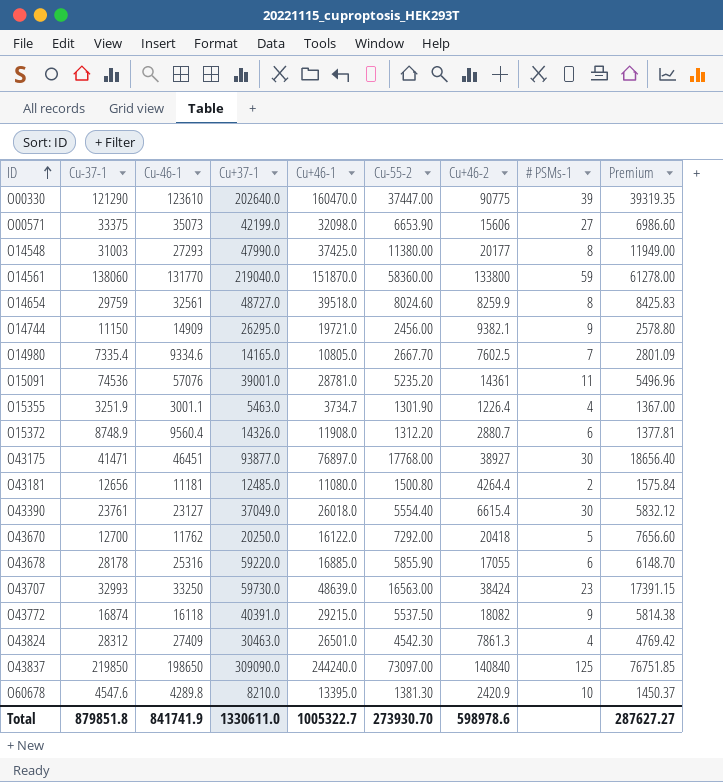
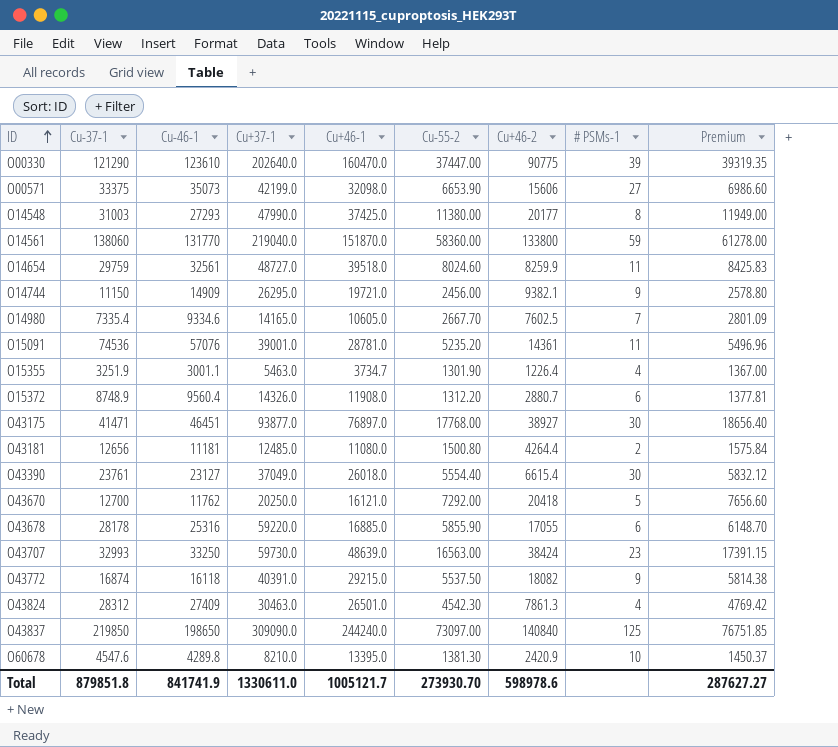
O14654 | # PSMs-1: 8 -> 11
O14980 | Cu+46-1: 10805.0 -> 10605.0
O43670 | Cu+46-1: 16122.0 -> 16121.0
Total | Cu+46-1: 1005322.7 -> 1005121.7

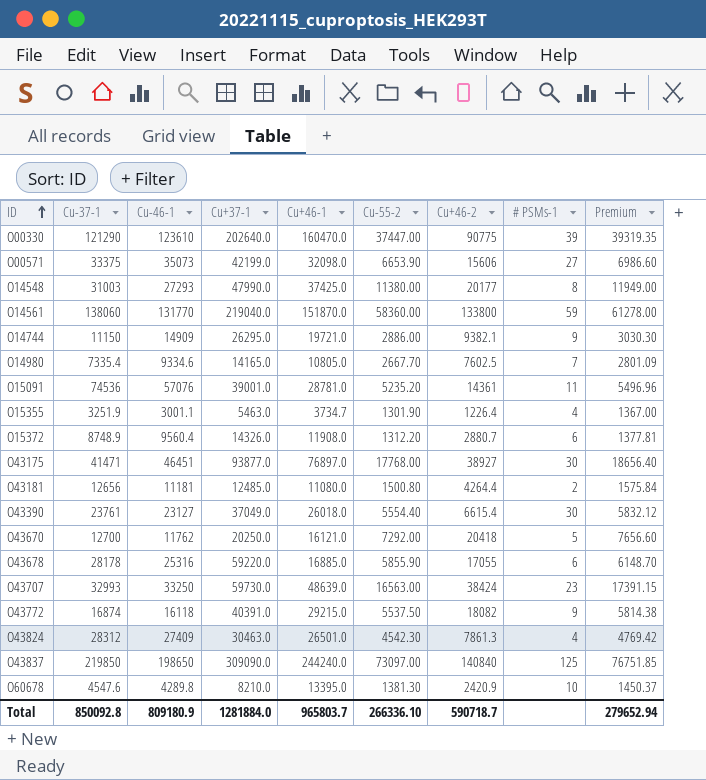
row O14654: 29759 | 32561 | 48727.0 | 39518.0 | 8024.60 | 8259.9 | 11 | 8425.83 -> none
O14744 | Cu-55-2: 2456.00 -> 2886.00
O14744 | Premium: 2578.80 -> 3030.30
O14980 | Cu+46-1: 10605.0 -> 10805.0
Total | Cu-37-1: 879851.8 -> 850092.8
Total | Cu-46-1: 841741.9 -> 809180.9
Total | Cu+37-1: 1330611.0 -> 1281884.0
Total | Cu+46-1: 1005121.7 -> 965803.7
Total | Cu-55-2: 273930.70 -> 266336.10
Total | Cu+46-2: 598978.6 -> 590718.7
Total | Premium: 287627.27 -> 279652.94

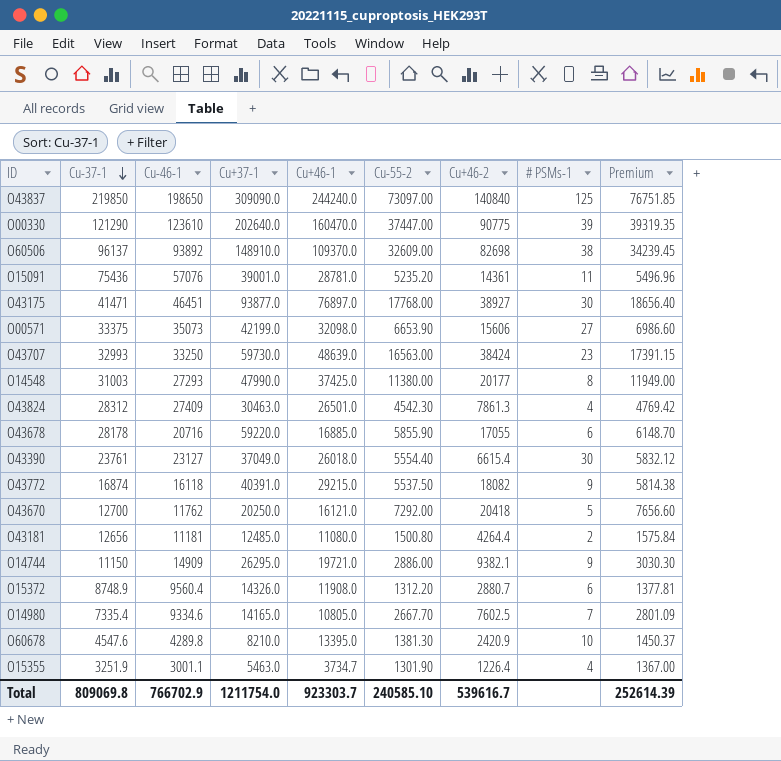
row order: ID ascending -> Cu-37-1 descending
row O14561: 138060 | 131770 | 219040.0 | 151870.0 | 58360.00 | 133800 | 59 | 61278.00 -> none
row O60506: none -> 96137 | 93892 | 148910.0 | 109370.0 | 32609.00 | 82698 | 38 | 34239.45
O15091 | Cu-37-1: 74536 -> 75436
O43678 | Cu-46-1: 25316 -> 20716
Total | Cu-37-1: 850092.8 -> 809069.8
Total | Cu-46-1: 809180.9 -> 766702.9
Total | Cu+37-1: 1281884.0 -> 1211754.0
Total | Cu+46-1: 965803.7 -> 923303.7
Total | Cu-55-2: 266336.10 -> 240585.10
Total | Cu+46-2: 590718.7 -> 539616.7
Total | Premium: 279652.94 -> 252614.39

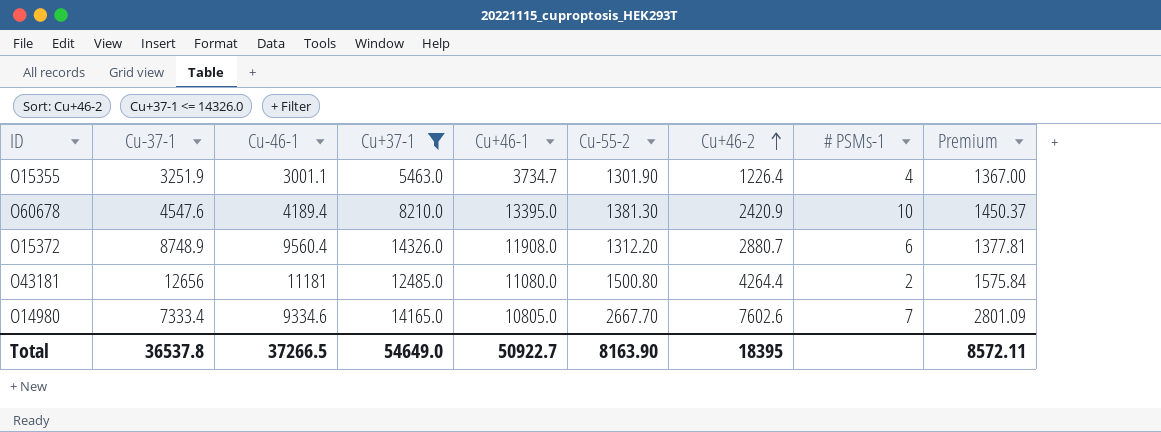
filter: none -> Cu+37-1 <= 14326.0
row order: Cu-37-1 descending -> Cu+46-2 ascending
O60678 | Cu-46-1: 4289.8 -> 4189.4
O14980 | Cu-37-1: 7335.4 -> 7333.4
O14980 | Cu+46-2: 7602.5 -> 7602.6
Total | Cu-37-1: 809069.8 -> 36537.8
Total | Cu-46-1: 766702.9 -> 37266.5
Total | Cu+37-1: 1211754.0 -> 54649.0
Total | Cu+46-1: 923303.7 -> 50922.7
Total | Cu-55-2: 240585.10 -> 8163.90
Total | Cu+46-2: 539616.7 -> 18395
Total | Premium: 252614.39 -> 8572.11

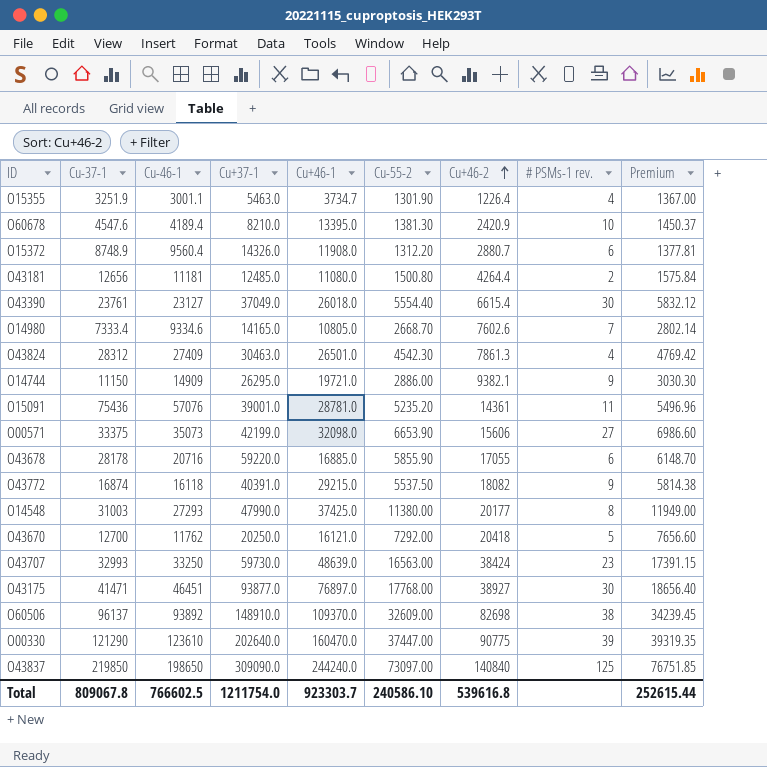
filter: Cu+37-1 <= 14326.0 -> none
column name: # PSMs-1 -> # PSMs-1 rev.
O14980 | Cu-55-2: 2667.70 -> 2668.70
O14980 | Premium: 2801.09 -> 2802.14
Total | Cu-37-1: 36537.8 -> 809067.8
Total | Cu-46-1: 37266.5 -> 766602.5
Total | Cu+37-1: 54649.0 -> 1211754.0
Total | Cu+46-1: 50922.7 -> 923303.7
Total | Cu-55-2: 8163.90 -> 240586.10
Total | Cu+46-2: 18395 -> 539616.8
Total | Premium: 8572.11 -> 252615.44

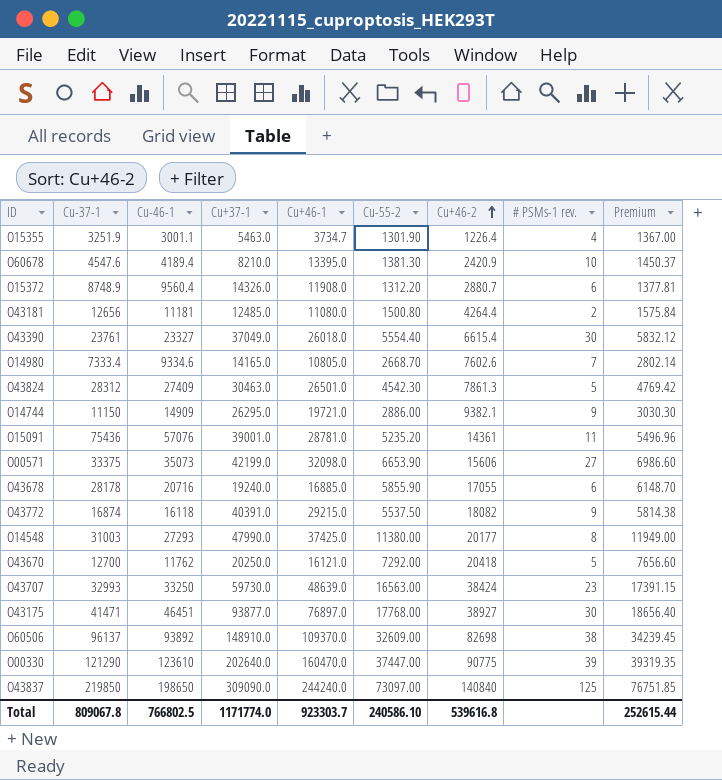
O43390 | Cu-46-1: 23127 -> 23327
O43824 | # PSMs-1 rev.: 4 -> 5
O43678 | Cu+37-1: 59220.0 -> 19240.0
Total | Cu-46-1: 766602.5 -> 766802.5
Total | Cu+37-1: 1211754.0 -> 1171774.0

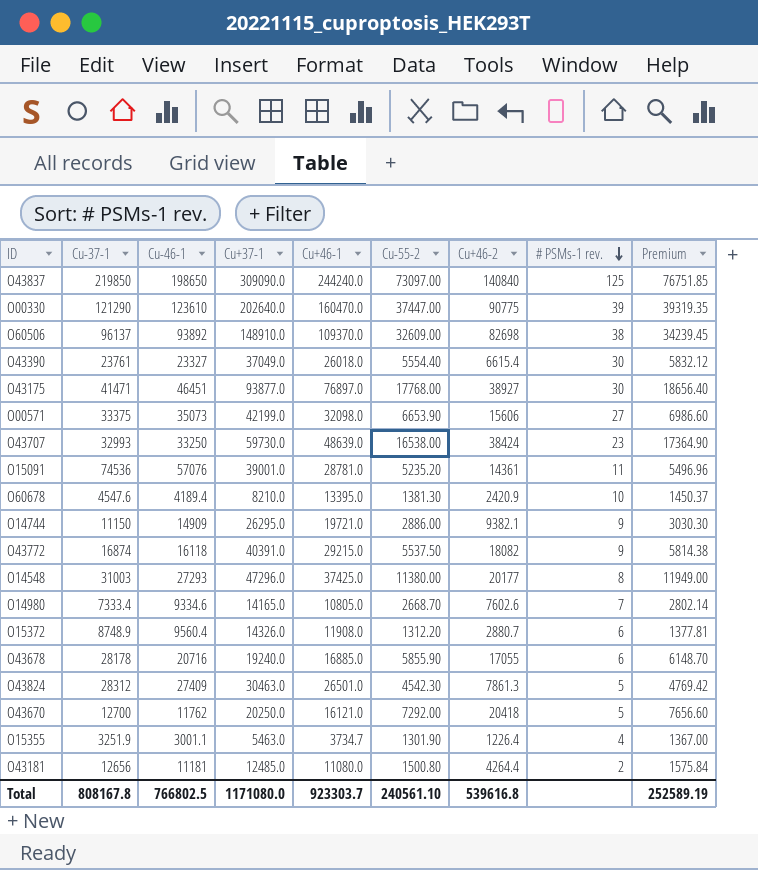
row order: Cu+46-2 ascending -> # PSMs-1 rev. descending
O43707 | Cu-55-2: 16563.00 -> 16538.00
O43707 | Premium: 17391.15 -> 17364.90
O15091 | Cu-37-1: 75436 -> 74536
O14548 | Cu+37-1: 47990.0 -> 47296.0
Total | Cu-37-1: 809067.8 -> 808167.8
Total | Cu+37-1: 1171774.0 -> 1171080.0
Total | Cu-55-2: 240586.10 -> 240561.10
Total | Premium: 252615.44 -> 252589.19

